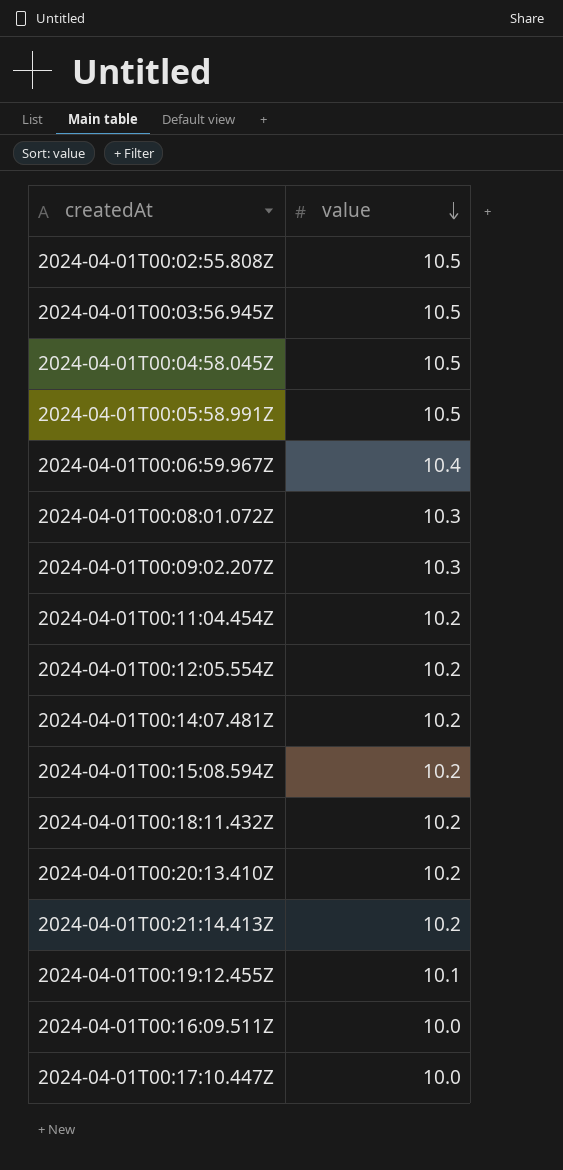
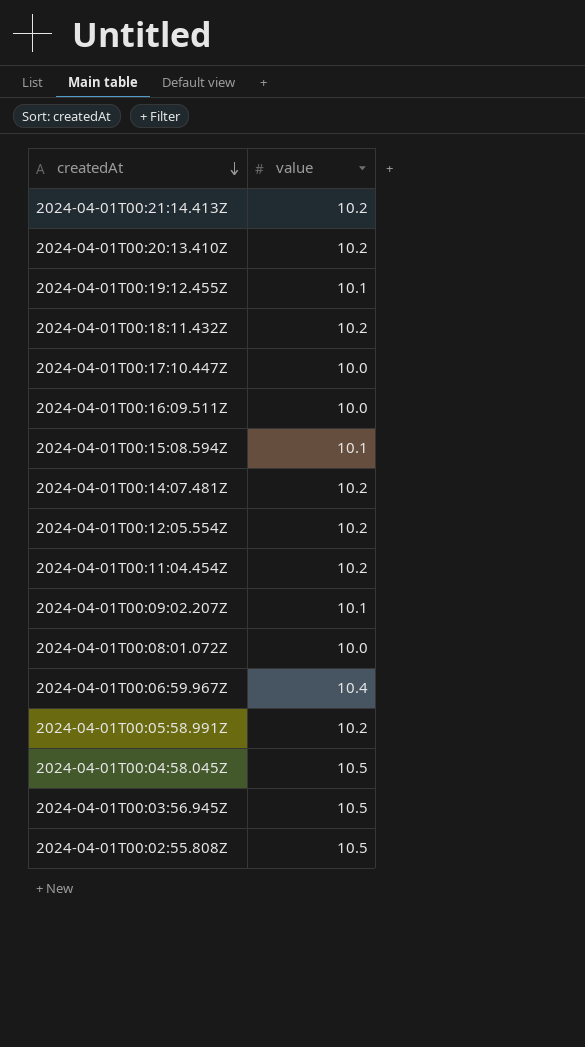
row order: value descending -> createdAt descending
2024-04-01T00:15:08.594Z | value: 10.2 -> 10.1
2024-04-01T00:09:02.207Z | value: 10.3 -> 10.1
2024-04-01T00:08:01.072Z | value: 10.3 -> 10.0
2024-04-01T00:05:58.991Z | value: 10.5 -> 10.2

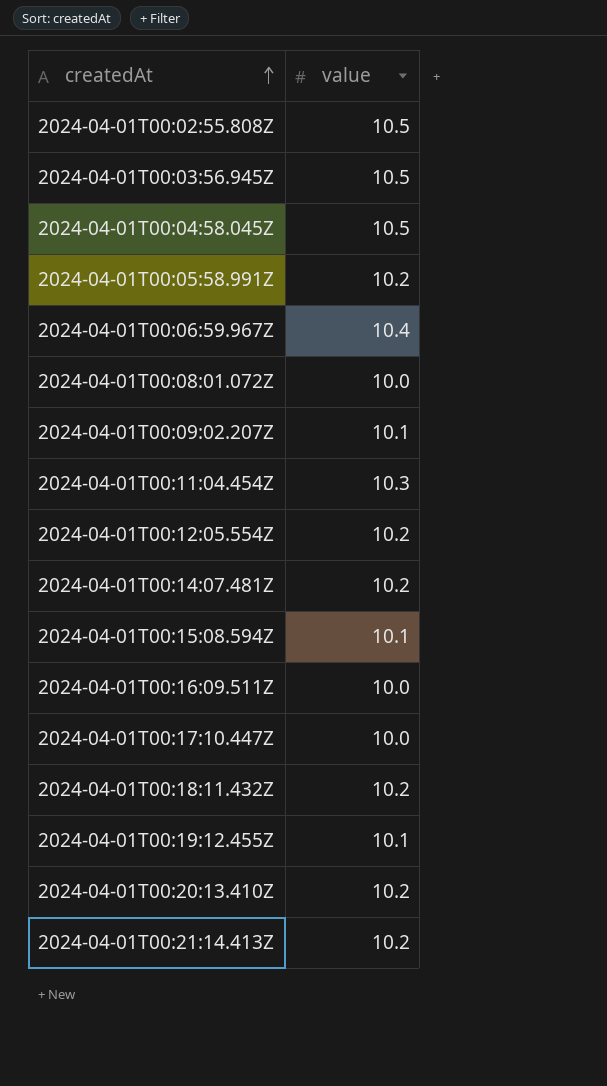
row order: createdAt descending -> createdAt ascending
2024-04-01T00:11:04.454Z | value: 10.2 -> 10.3

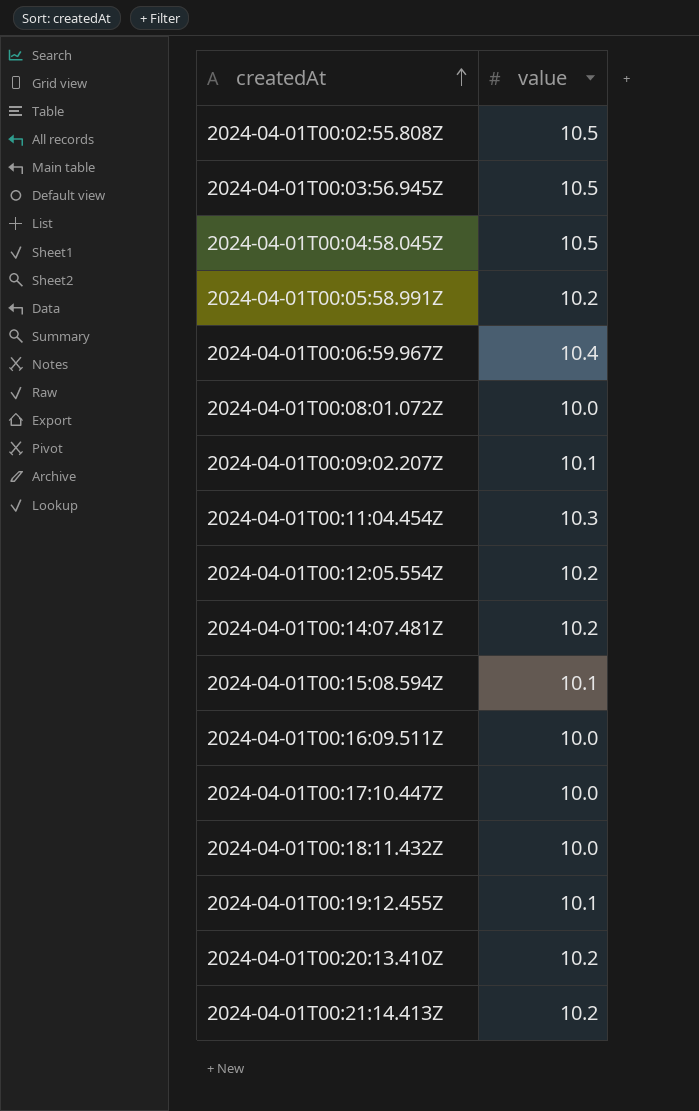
2024-04-01T00:18:11.432Z | value: 10.2 -> 10.0

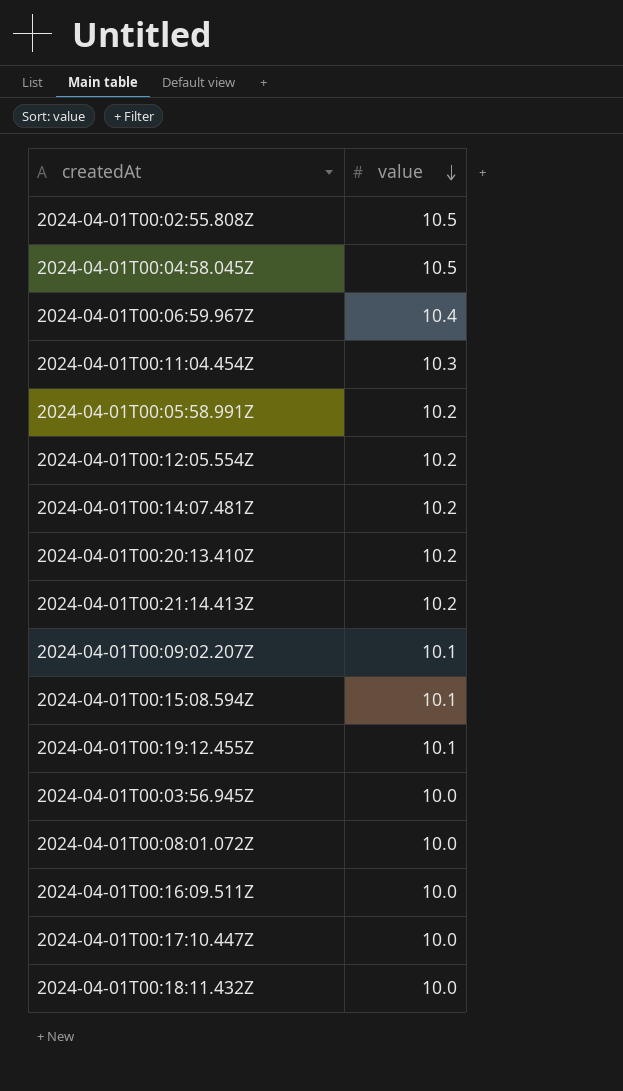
row order: createdAt ascending -> value descending
2024-04-01T00:03:56.945Z | value: 10.5 -> 10.0

